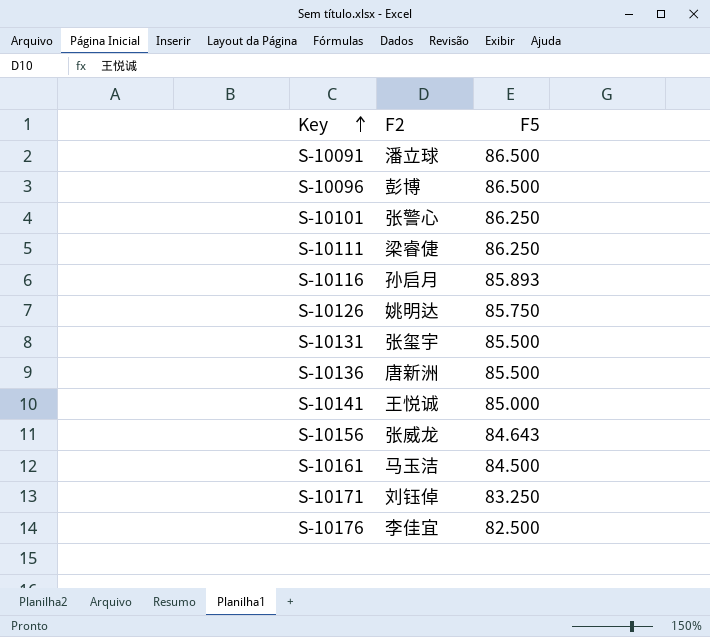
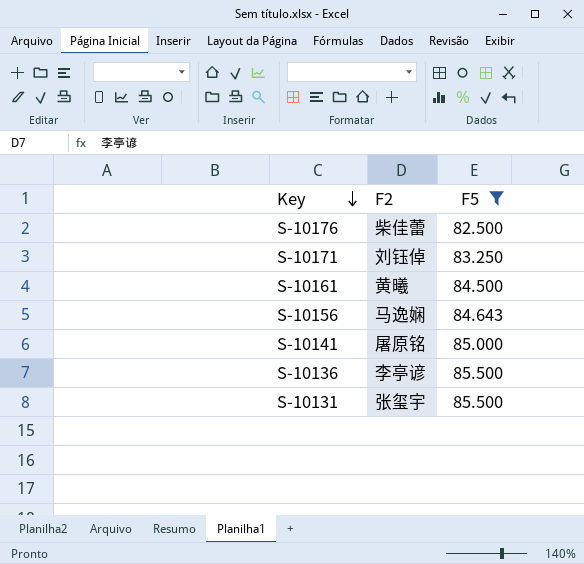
filter: none -> F5 <= 85.500
row order: Key ascending -> Key descending
S-10176 | F2: 李佳宜 -> 柴佳蕾
S-10161 | F2: 马玉洁 -> 黄曦
S-10156 | F2: 张威龙 -> 马逸娴
S-10141 | F2: 王悦诚 -> 屠原铭
S-10136 | F2: 唐新洲 -> 李亭谚

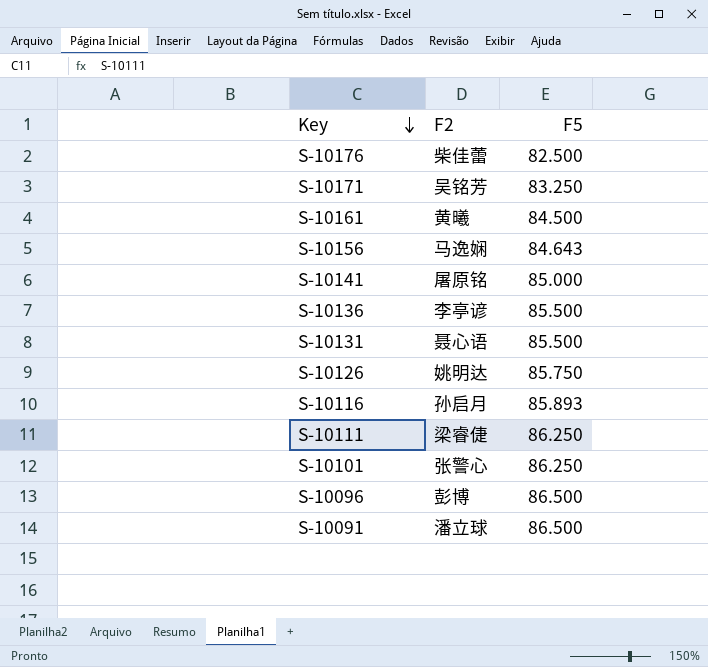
filter: F5 <= 85.500 -> none
S-10171 | F2: 刘钰倬 -> 吴铭芳
S-10131 | F2: 张玺宇 -> 聂心语

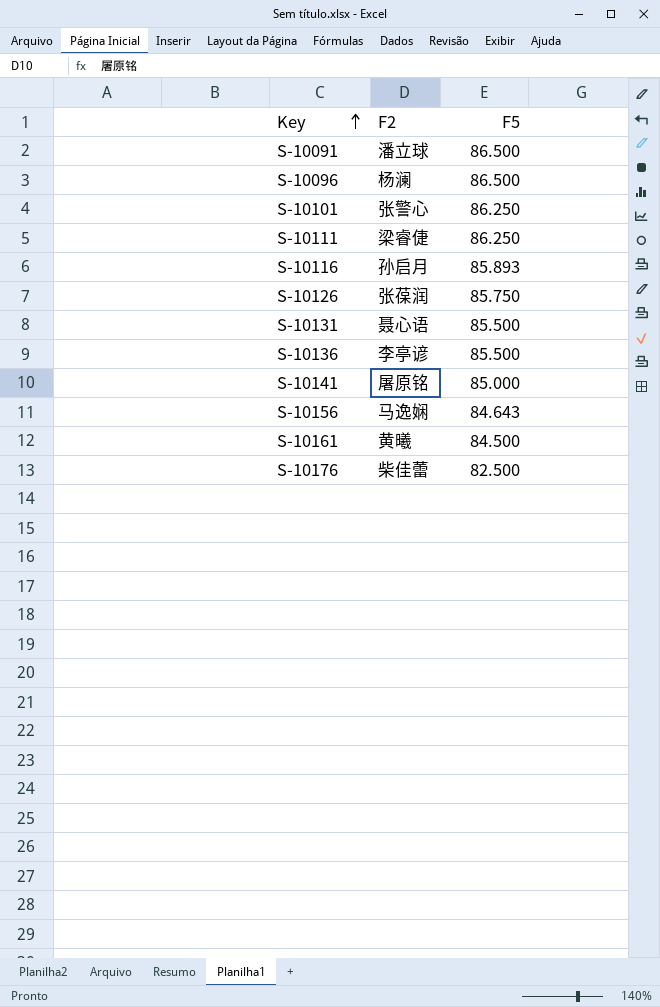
row order: Key descending -> Key ascending
row S-10171: 吴铭芳 | 83.250 -> none
S-10096 | F2: 彭博 -> 杨澜
S-10126 | F2: 姚明达 -> 张葆润

